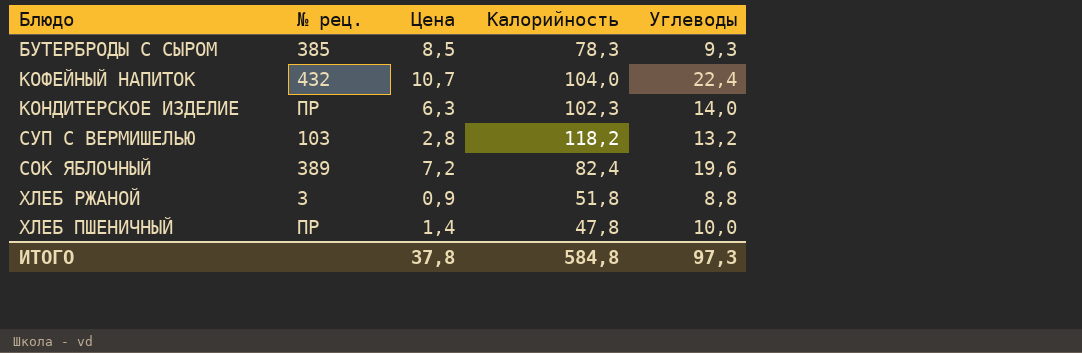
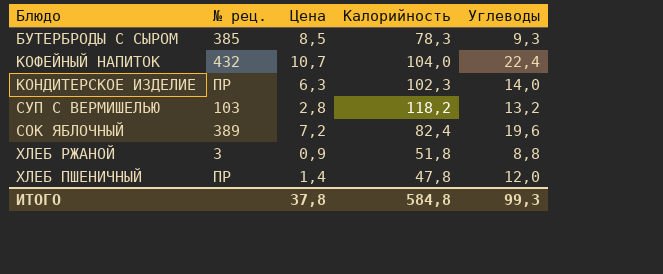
ХЛЕБ ПШЕНИЧНЫЙ | Углеводы: 10,0 -> 12,0
ИТОГО | Углеводы: 97,3 -> 99,3

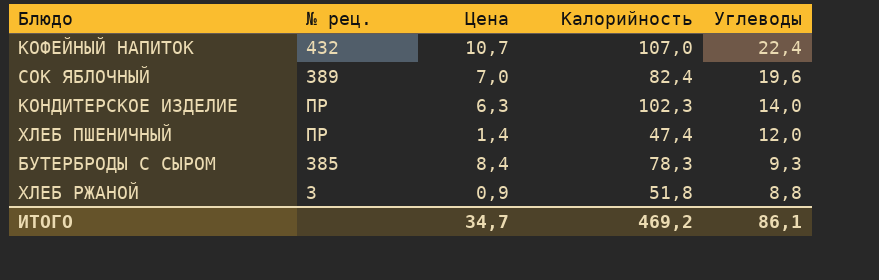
row order: none -> Углеводы descending
row СУП С ВЕРМИШЕЛЬЮ: 103 | 2,8 | 118,2 | 13,2 -> none
КОФЕЙНЫЙ НАПИТОК | Калорийность: 104,0 -> 107,0
СОК ЯБЛОЧНЫЙ | Цена: 7,2 -> 7,0
ХЛЕБ ПШЕНИЧНЫЙ | Калорийность: 47,8 -> 47,4
БУТЕРБРОДЫ С СЫРОМ | Цена: 8,5 -> 8,4
ИТОГО | Цена: 37,8 -> 34,7
ИТОГО | Калорийность: 584,8 -> 469,2
ИТОГО | Углеводы: 99,3 -> 86,1

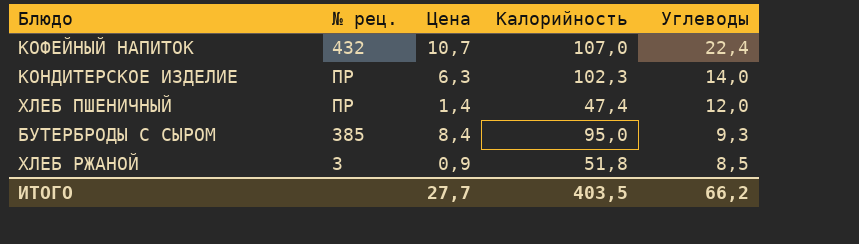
row СОК ЯБЛОЧНЫЙ: 389 | 7,0 | 82,4 | 19,6 -> none
БУТЕРБРОДЫ С СЫРОМ | Калорийность: 78,3 -> 95,0
ХЛЕБ РЖАНОЙ | Углеводы: 8,8 -> 8,5
ИТОГО | Цена: 34,7 -> 27,7
ИТОГО | Калорийность: 469,2 -> 403,5
ИТОГО | Углеводы: 86,1 -> 66,2

